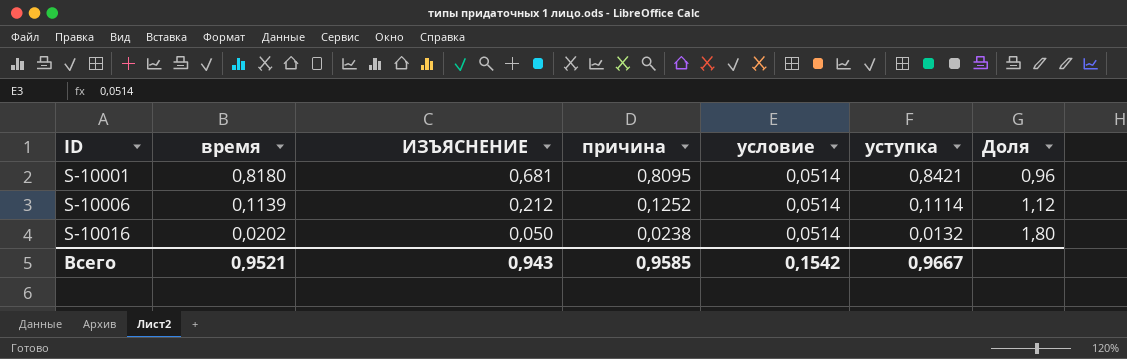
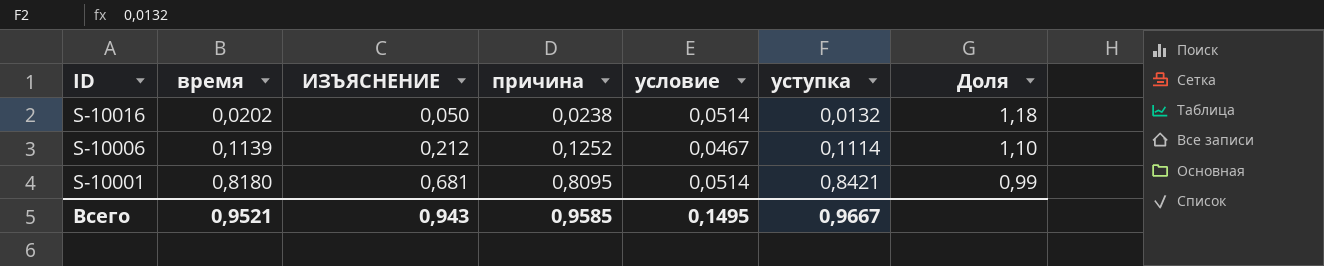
row order: ID ascending -> ID descending
column Доля | formula: [причина] / [уступка] -> [причина] / [время]
S-10006 | условие: 0,0514 -> 0,0467
Всего | условие: 0,1542 -> 0,1495

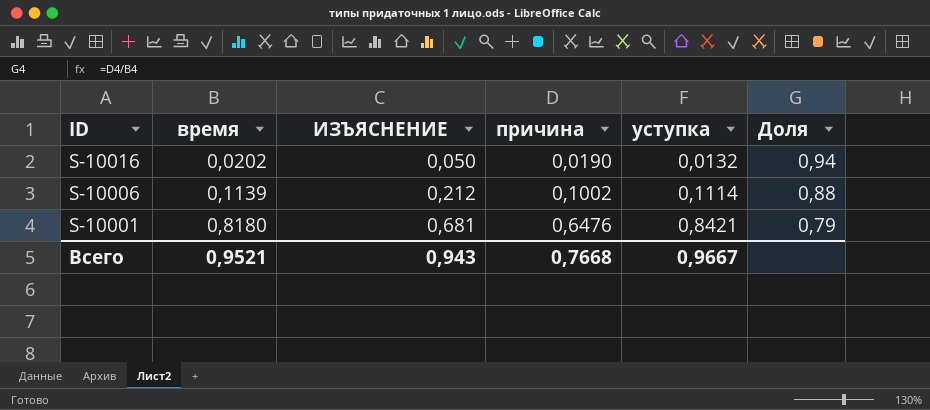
column условие | position: 5 -> none
S-10016 | причина: 0,0238 -> 0,0190
S-10016 | Доля: 1,18 -> 0,94
S-10006 | причина: 0,1252 -> 0,1002
S-10006 | Доля: 1,10 -> 0,88
S-10001 | причина: 0,8095 -> 0,6476
S-10001 | Доля: 0,99 -> 0,79
Всего | причина: 0,9585 -> 0,7668

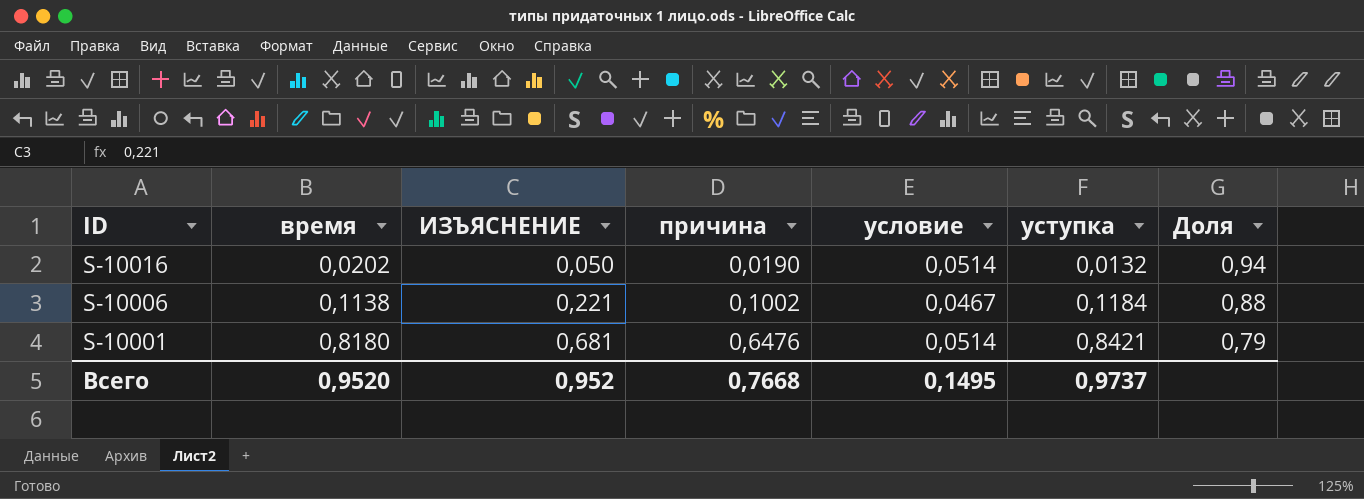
column условие | position: none -> 5
S-10006 | время: 0,1139 -> 0,1138
S-10006 | ИЗЪЯСНЕНИЕ: 0,212 -> 0,221
S-10006 | уступка: 0,1114 -> 0,1184
Всего | время: 0,9521 -> 0,9520
Всего | ИЗЪЯСНЕНИЕ: 0,943 -> 0,952
Всего | уступка: 0,9667 -> 0,9737

